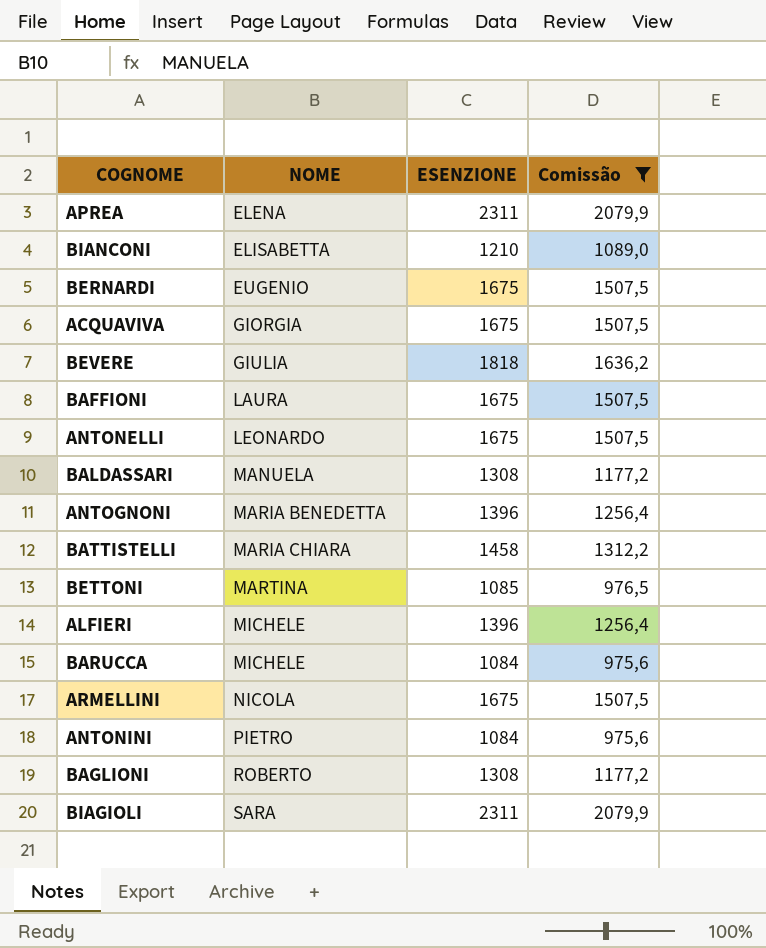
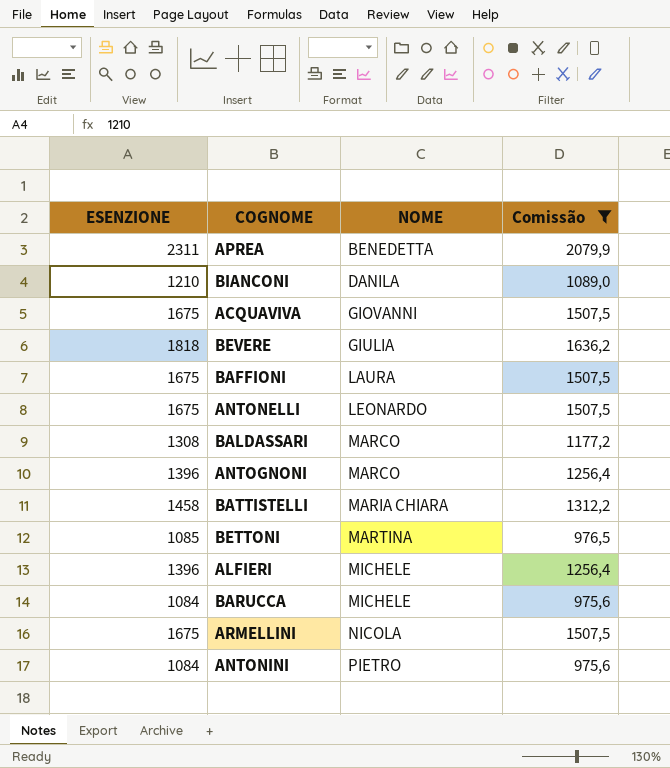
column ESENZIONE | position: 3 -> 1
row BERNARDI: EUGENIO | 1675 | 1507,5 -> none
row BAGLIONI: ROBERTO | 1308 | 1177,2 -> none
row BIAGIOLI: SARA | 2311 | 2079,9 -> none
APREA | NOME: ELENA -> BENEDETTA
BIANCONI | NOME: ELISABETTA -> DANILA
ACQUAVIVA | NOME: GIORGIA -> GIOVANNI
BALDASSARI | NOME: MANUELA -> MARCO
ANTOGNONI | NOME: MARIA BENEDETTA -> MARCO

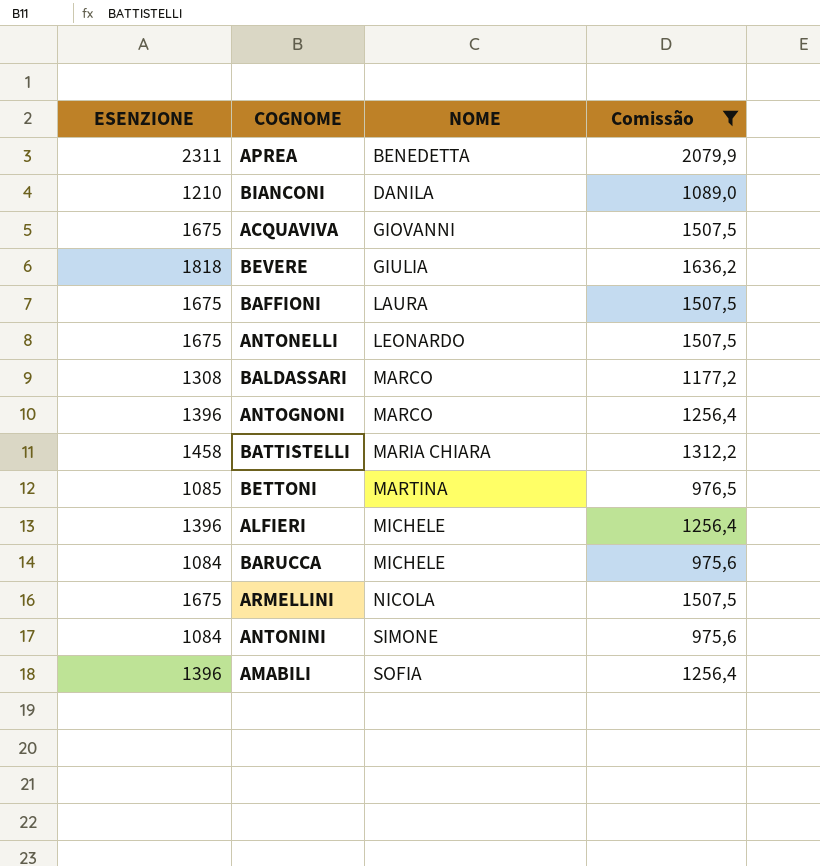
ANTONINI | NOME: PIETRO -> SIMONE
row AMABILI: none -> 1396 | SOFIA | 1256,4

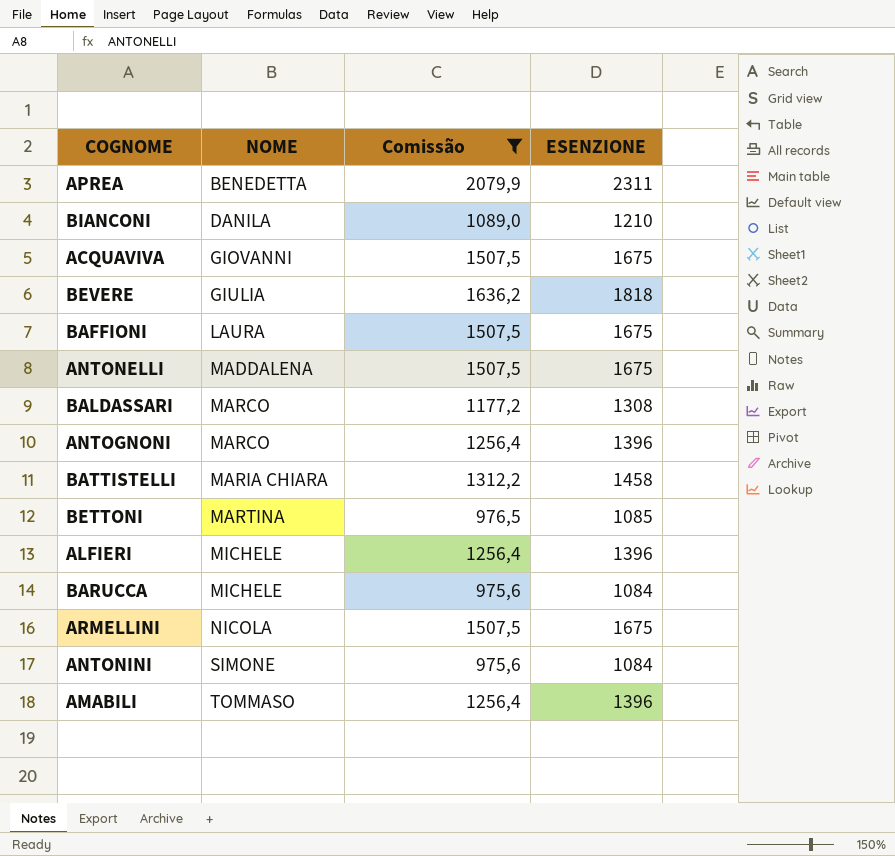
column ESENZIONE | position: 1 -> 4
ANTONELLI | NOME: LEONARDO -> MADDALENA
AMABILI | NOME: SOFIA -> TOMMASO

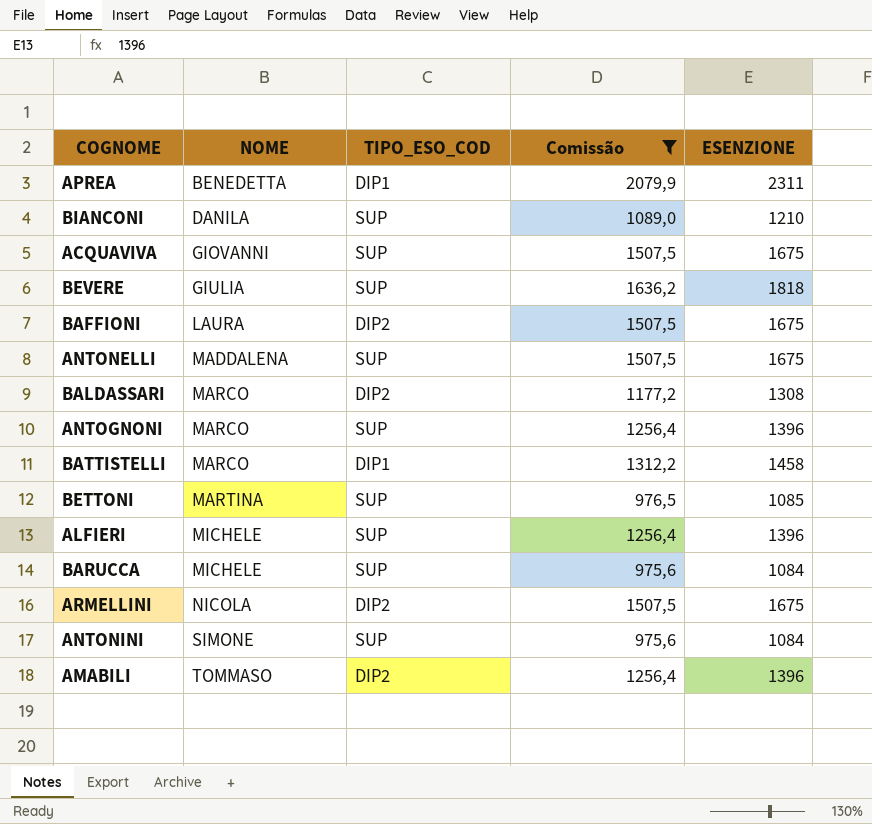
column TIPO_ESO_COD | position: none -> 3
BATTISTELLI | NOME: MARIA CHIARA -> MARCO

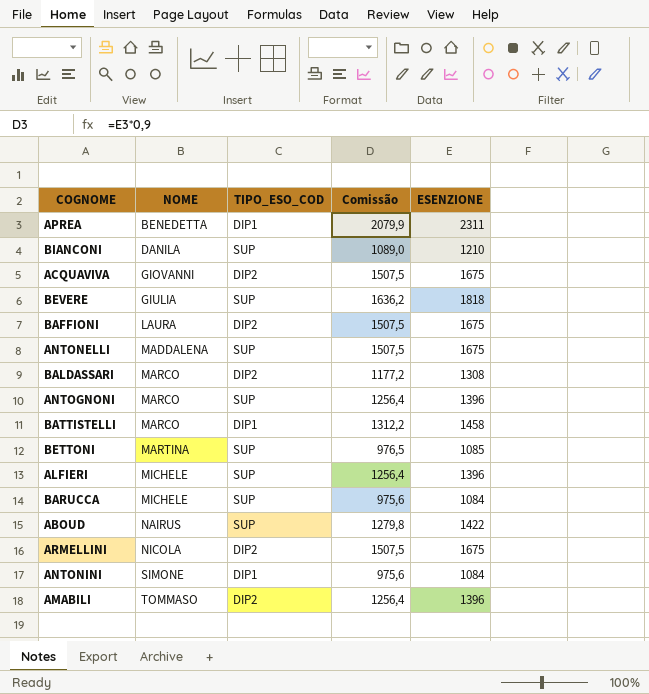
filter: Comissão != 1279,8 -> none
ACQUAVIVA | TIPO_ESO_COD: SUP -> DIP2
ANTONINI | TIPO_ESO_COD: SUP -> DIP1

